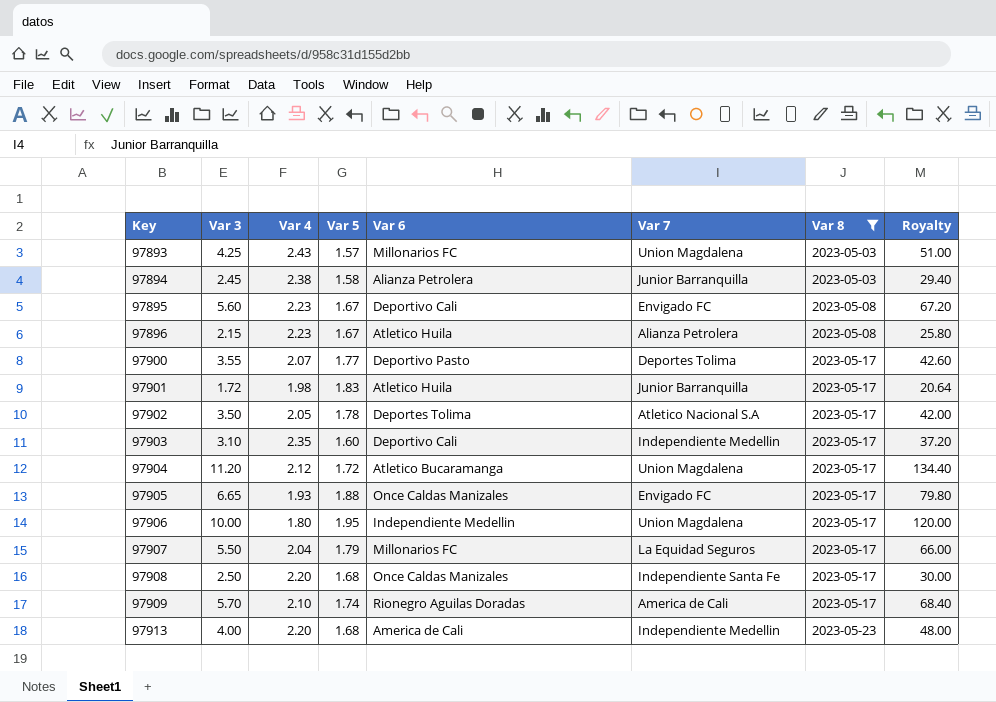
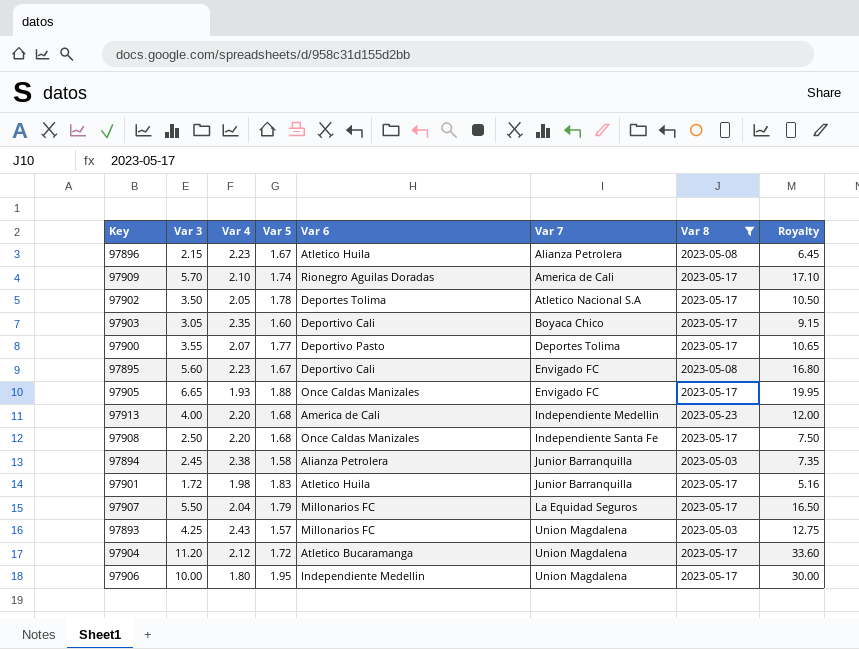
row order: Key ascending -> Var 7 ascending
column Royalty | formula: [Var 3] * 12 -> [Var 3] * 3
97903 | Var 3: 3.10 -> 3.05
97903 | Var 7: Independiente Medellin -> Boyaca Chico

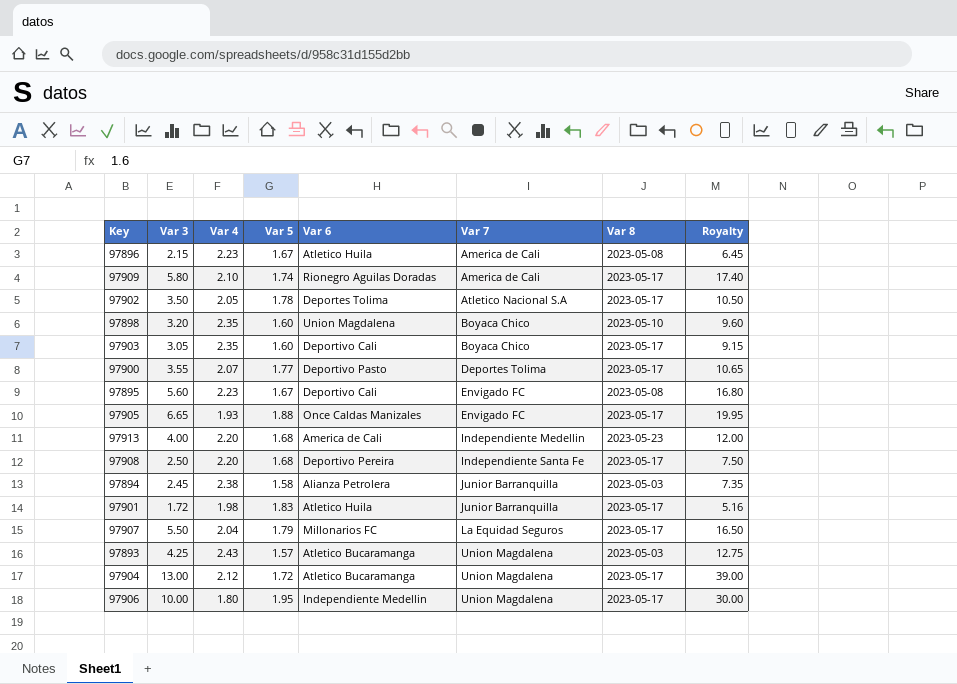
filter: Var 8 != 2023-05-10 -> none
97896 | Var 7: Alianza Petrolera -> America de Cali
97909 | Var 3: 5.70 -> 5.80
97909 | Royalty: 17.10 -> 17.40
97908 | Var 6: Once Caldas Manizales -> Deportivo Pereira
97893 | Var 6: Millonarios FC -> Atletico Bucaramanga
97904 | Var 3: 11.20 -> 13.00
97904 | Royalty: 33.60 -> 39.00

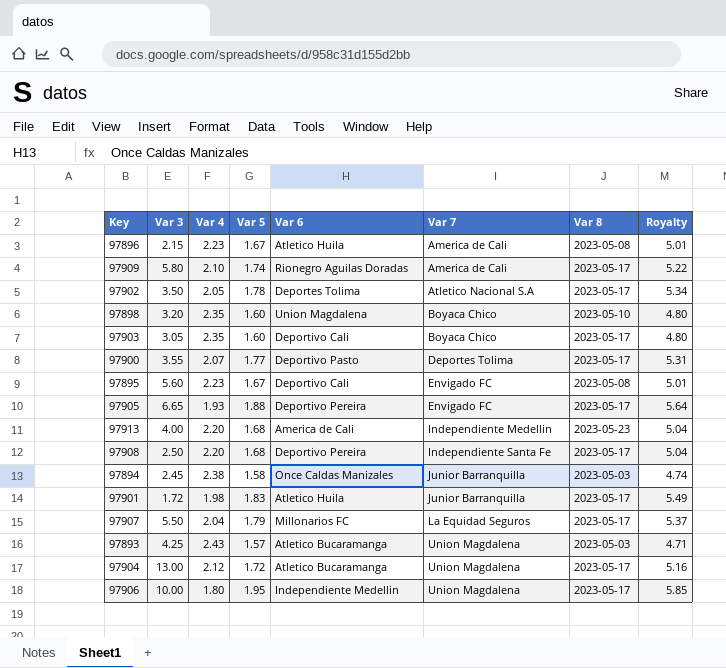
column Royalty | formula: [Var 3] * 3 -> [Var 5] * 3
97905 | Var 6: Once Caldas Manizales -> Deportivo Pereira
97894 | Var 6: Alianza Petrolera -> Once Caldas Manizales

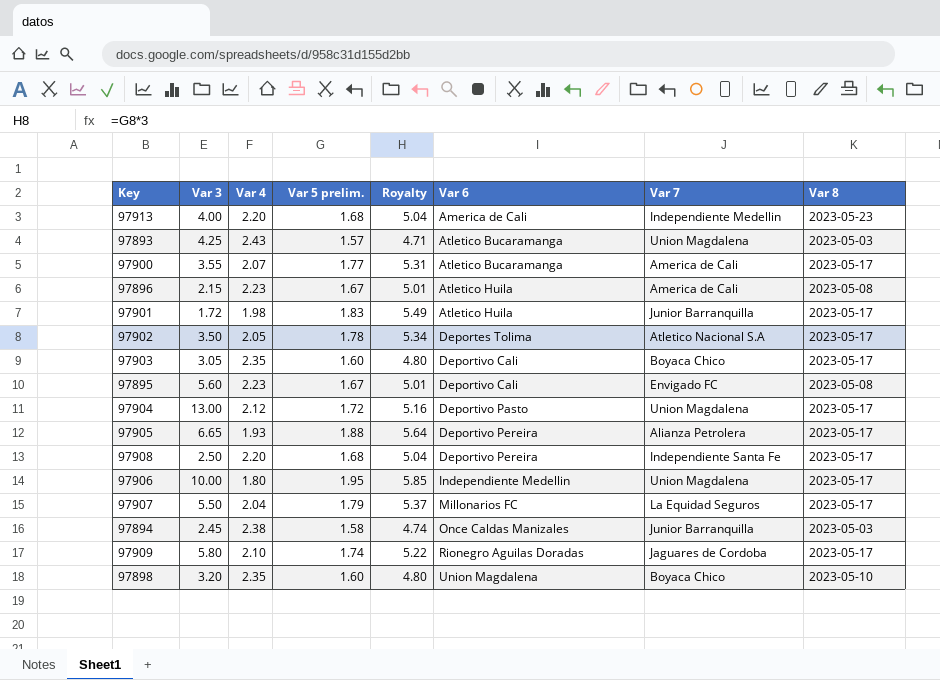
row order: Var 7 ascending -> Var 6 ascending
column name: Var 5 -> Var 5 prelim.
column Royalty | position: 8 -> 5
97900 | Var 6: Deportivo Pasto -> Atletico Bucaramanga
97900 | Var 7: Deportes Tolima -> America de Cali
97904 | Var 6: Atletico Bucaramanga -> Deportivo Pasto
97905 | Var 7: Envigado FC -> Alianza Petrolera
97909 | Var 7: America de Cali -> Jaguares de Cordoba

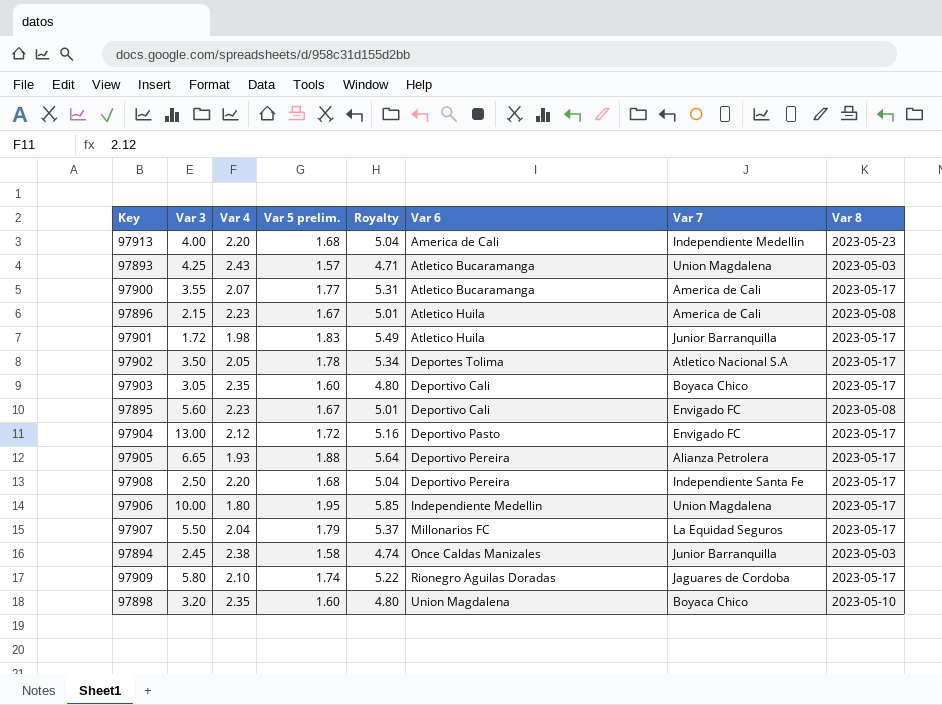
97904 | Var 7: Union Magdalena -> Envigado FC

